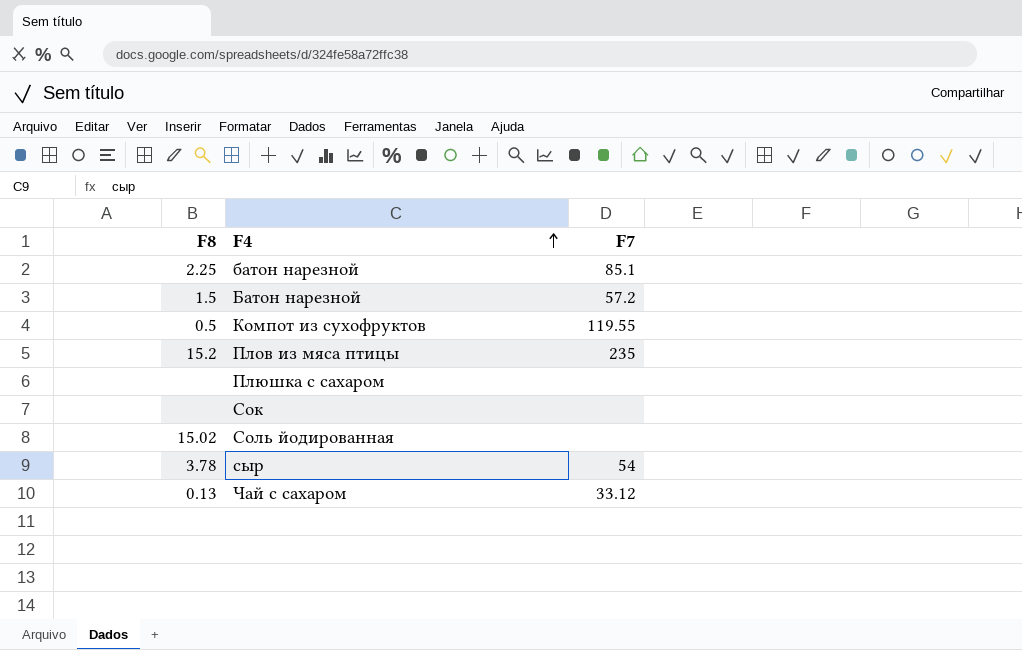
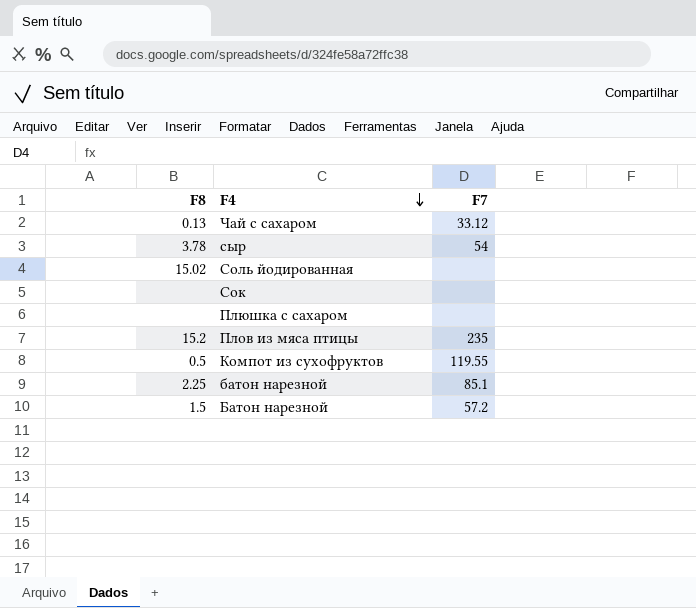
row order: F4 ascending -> F4 descending

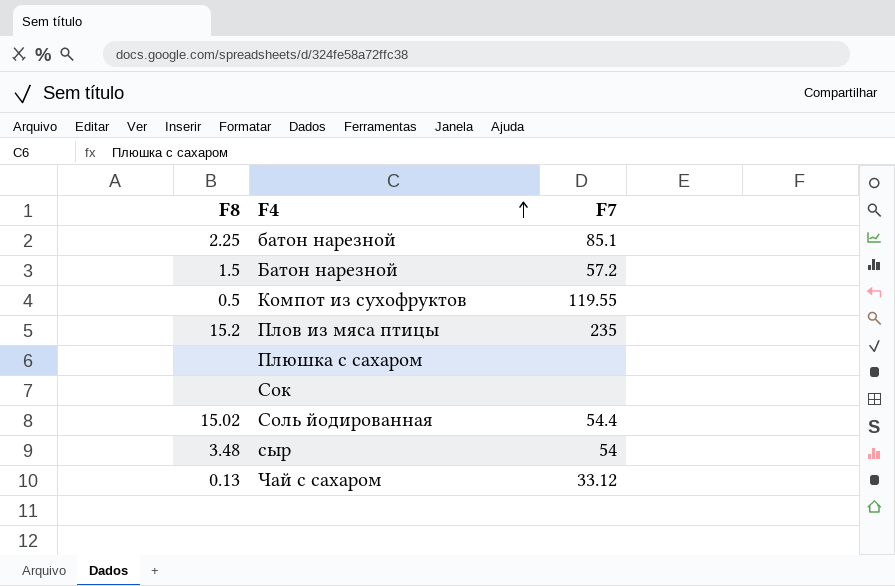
row order: F4 descending -> F4 ascending
Соль йодированная | F7: none -> 54.4
сыр | F8: 3.78 -> 3.48

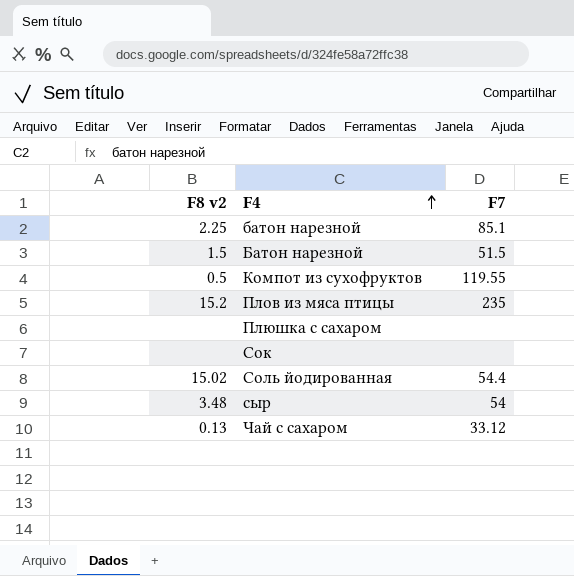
column name: F8 -> F8 v2
Батон нарезной | F7: 57.2 -> 51.5

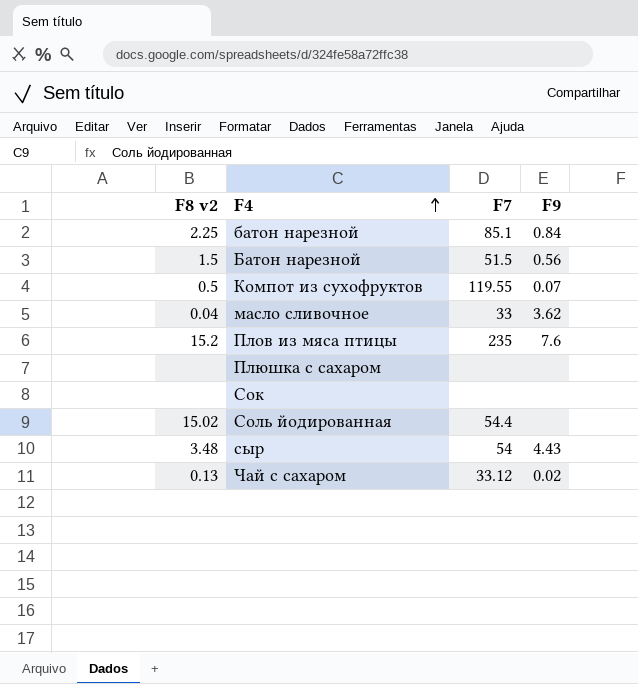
column F9 | position: none -> 4
row масло сливочное: none -> 0.04 | 33 | 3.62

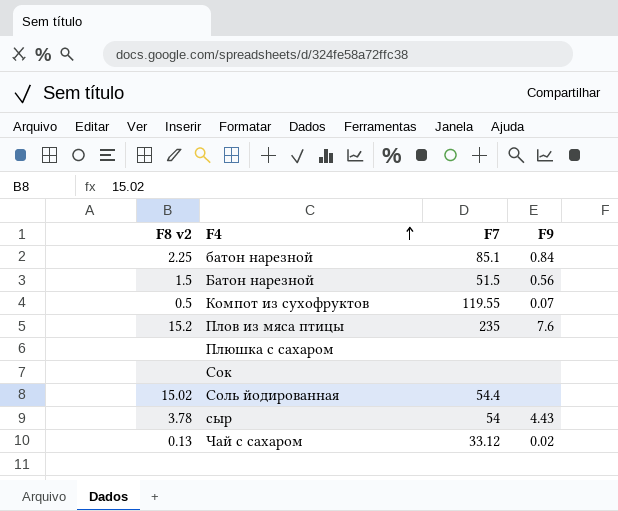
row масло сливочное: 0.04 | 33 | 3.62 -> none
сыр | F8 v2: 3.48 -> 3.78

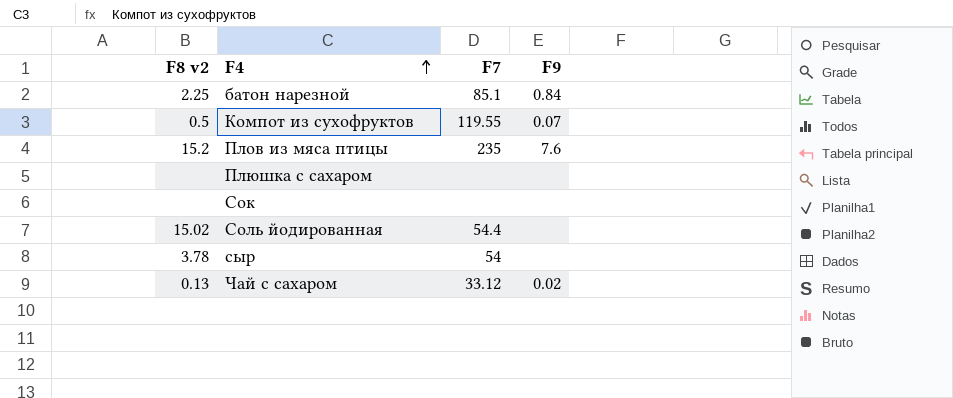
row Батон нарезной: 1.5 | 51.5 | 0.56 -> none
сыр | F9: 4.43 -> none

